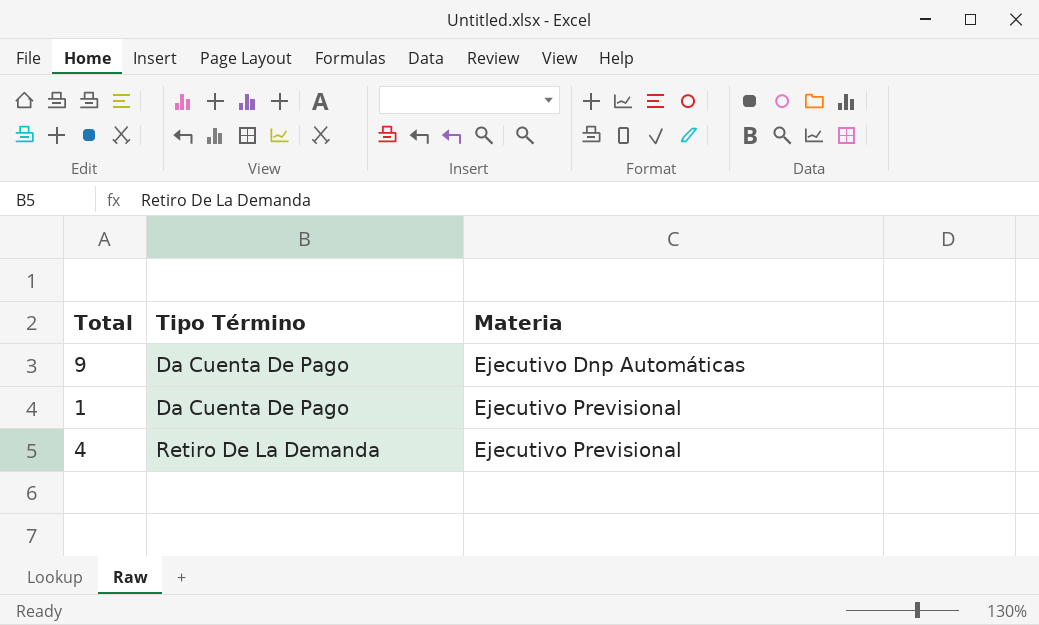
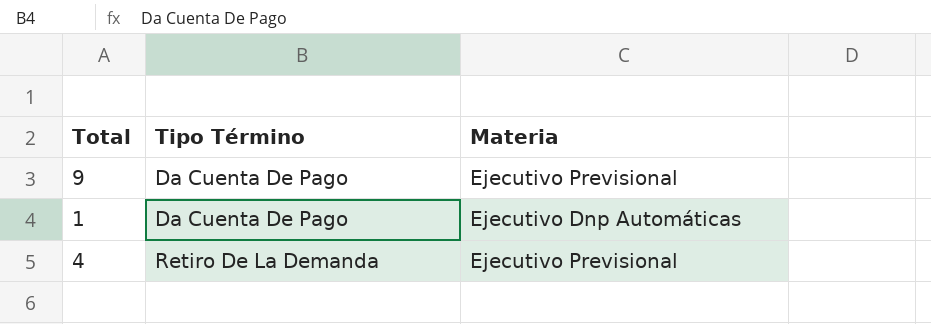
9 | Materia: Ejecutivo Dnp Automáticas -> Ejecutivo Previsional
1 | Materia: Ejecutivo Previsional -> Ejecutivo Dnp Automáticas

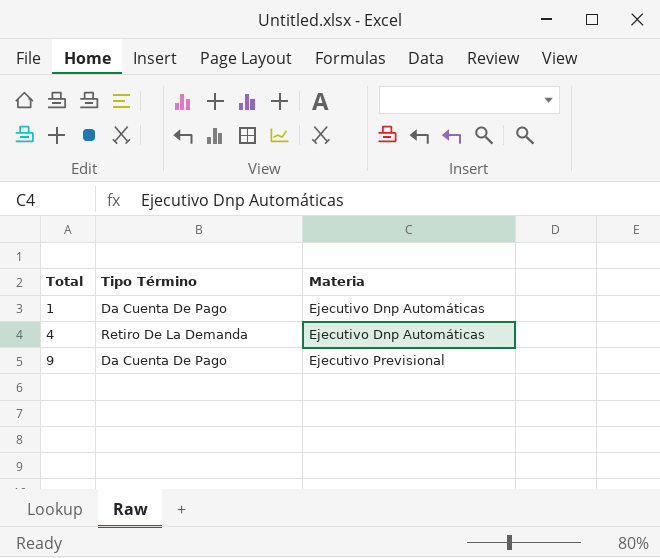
row order: Tipo Término ascending -> Total ascending
4 | Materia: Ejecutivo Previsional -> Ejecutivo Dnp Automáticas

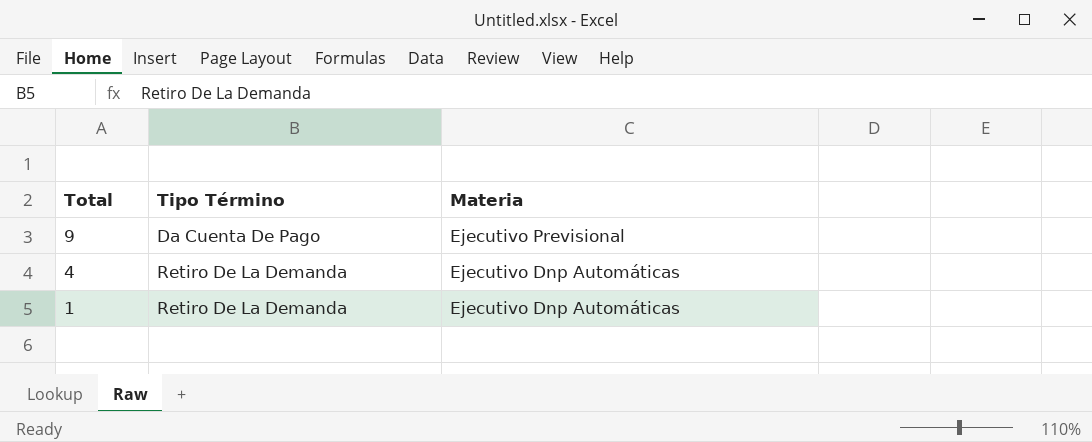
row order: Total ascending -> Total descending
1 | Tipo Término: Da Cuenta De Pago -> Retiro De La Demanda

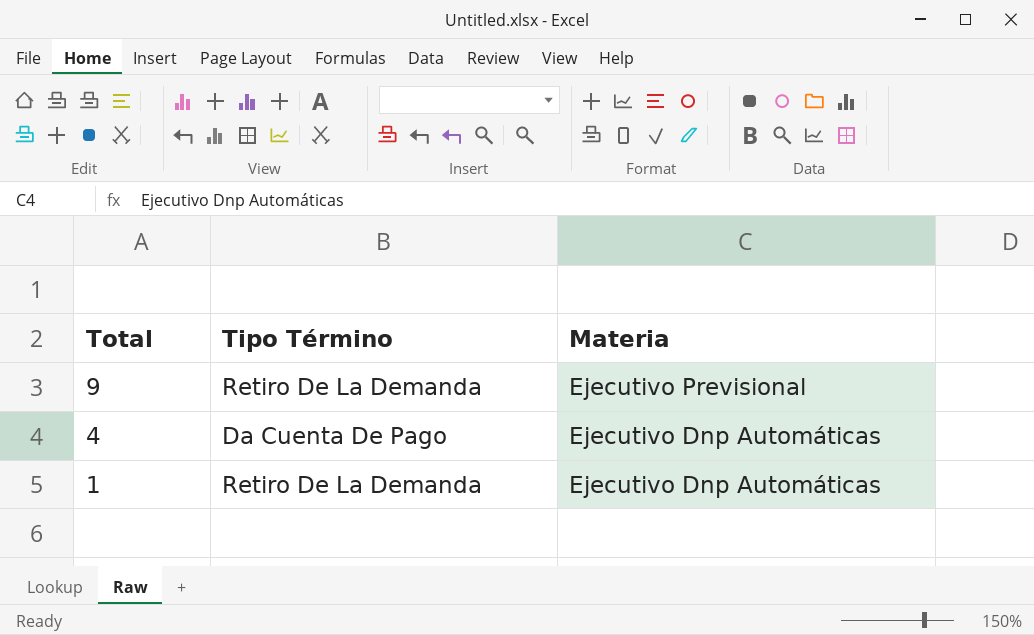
9 | Tipo Término: Da Cuenta De Pago -> Retiro De La Demanda
4 | Tipo Término: Retiro De La Demanda -> Da Cuenta De Pago

